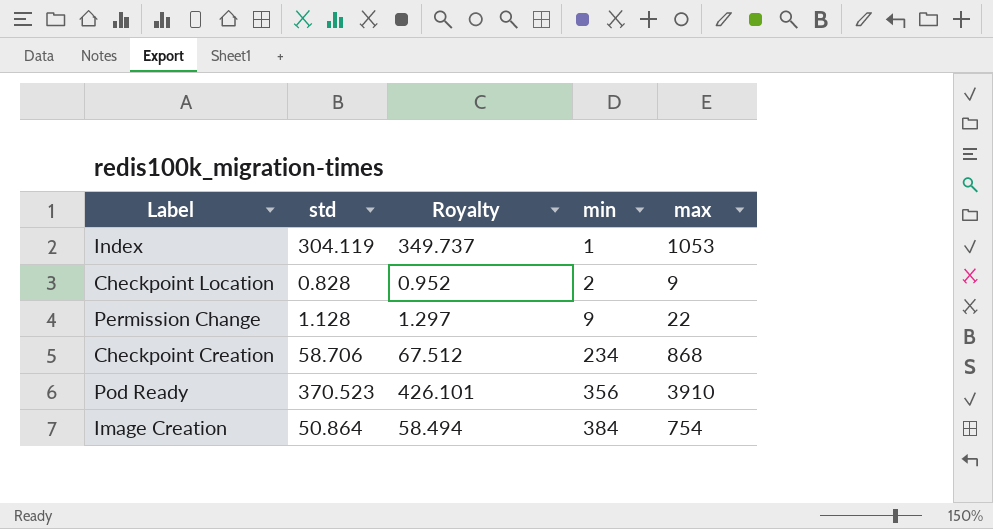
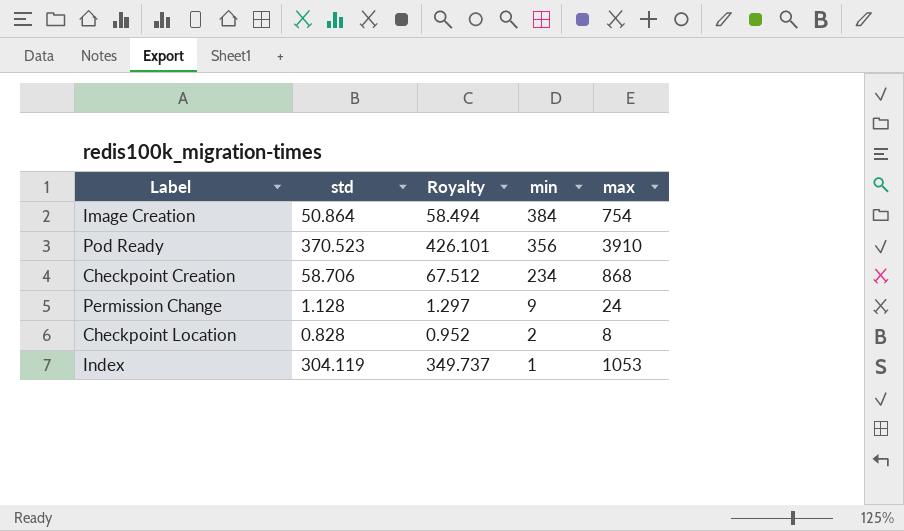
row order: min ascending -> min descending
Permission Change | max: 22 -> 24
Checkpoint Location | max: 9 -> 8

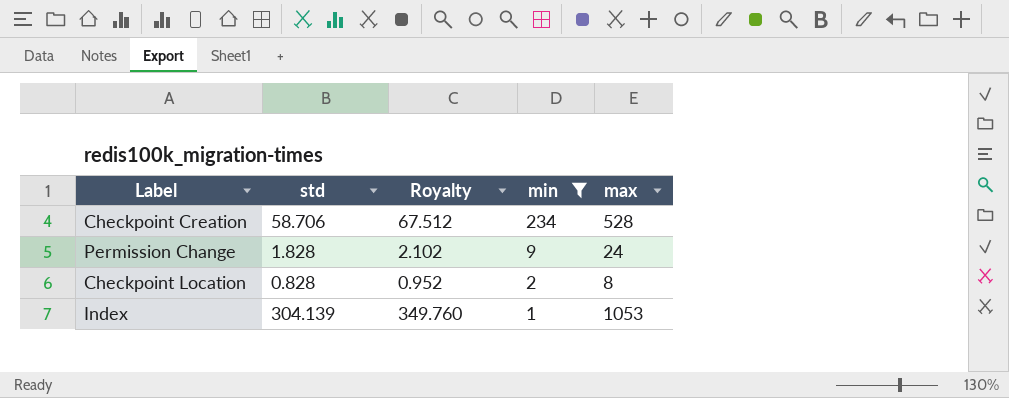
filter: none -> min <= 234
Checkpoint Creation | max: 868 -> 528
Permission Change | std: 1.128 -> 1.828
Permission Change | Royalty: 1.297 -> 2.102
Index | std: 304.119 -> 304.139
Index | Royalty: 349.737 -> 349.760

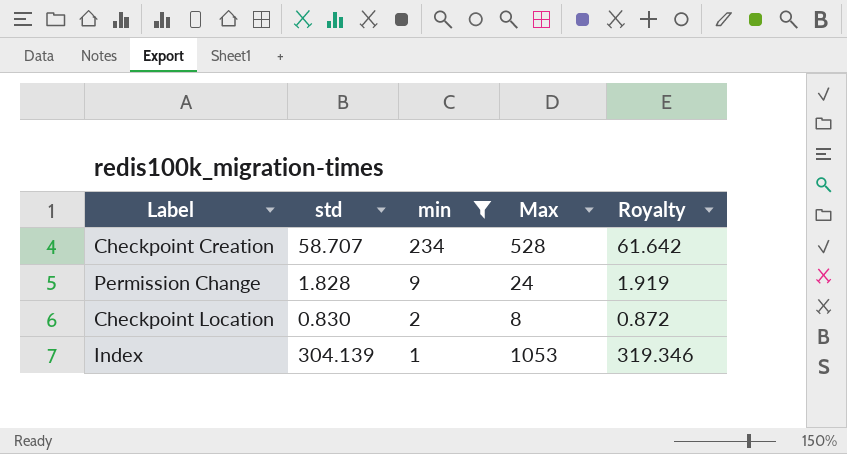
column name: max -> Max
column Royalty | formula: [std] * 1.15 -> [std] * 1.05
column Royalty | position: 3 -> 5
Checkpoint Creation | std: 58.706 -> 58.707
Checkpoint Location | std: 0.828 -> 0.830

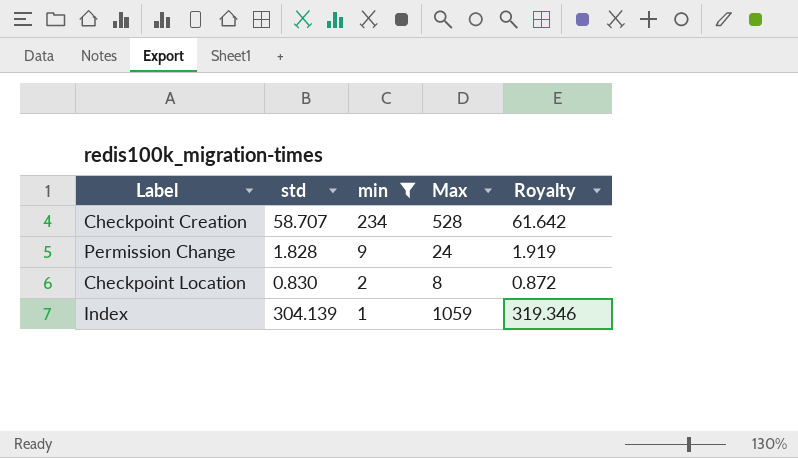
Index | Max: 1053 -> 1059

